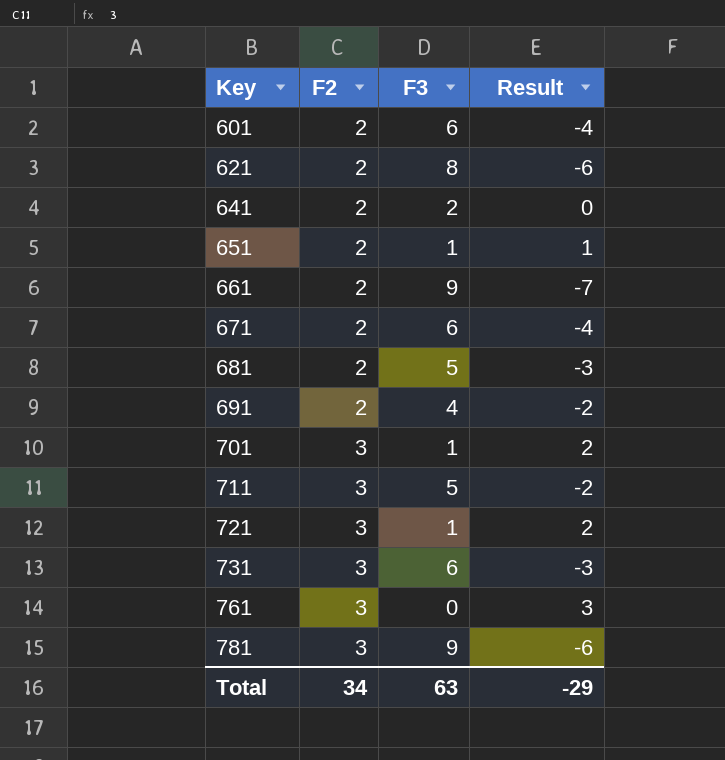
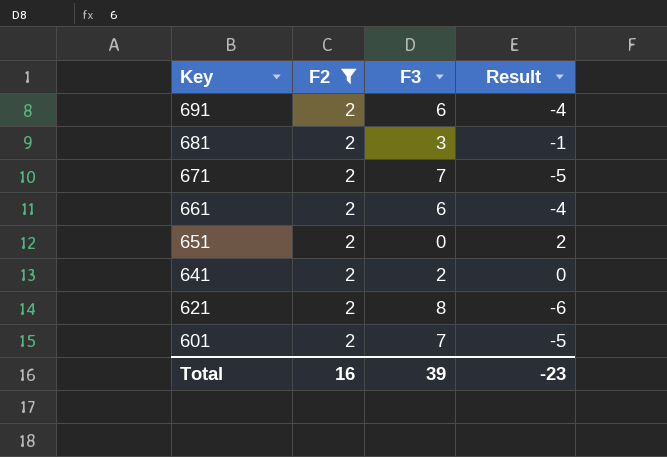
filter: none -> F2 = 2
row order: Key ascending -> Key descending
691 | F3: 4 -> 6
691 | Result: -2 -> -4
681 | F3: 5 -> 3
681 | Result: -3 -> -1
671 | F3: 6 -> 7
671 | Result: -4 -> -5
661 | F3: 9 -> 6
661 | Result: -7 -> -4
651 | F3: 1 -> 0
651 | Result: 1 -> 2
601 | F3: 6 -> 7
601 | Result: -4 -> -5
Total | F2: 34 -> 16
Total | F3: 63 -> 39
Total | Result: -29 -> -23

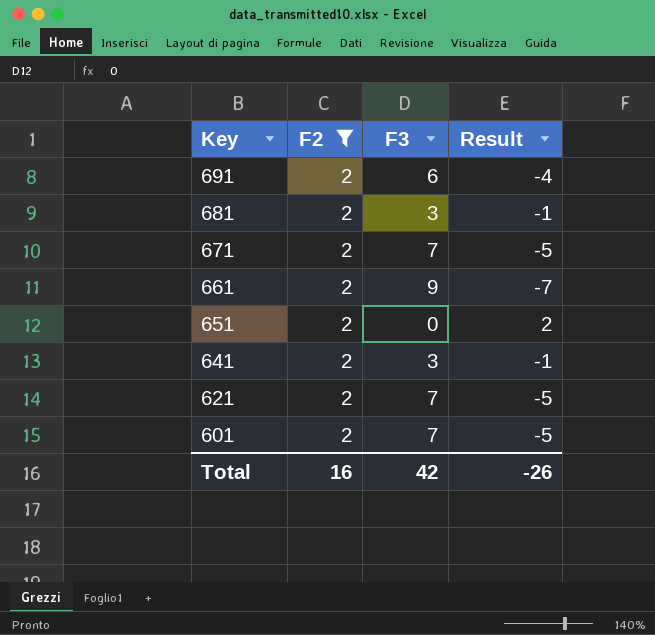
661 | F3: 6 -> 9
661 | Result: -4 -> -7
641 | F3: 2 -> 3
641 | Result: 0 -> -1
621 | F3: 8 -> 7
621 | Result: -6 -> -5
Total | F3: 39 -> 42
Total | Result: -23 -> -26

